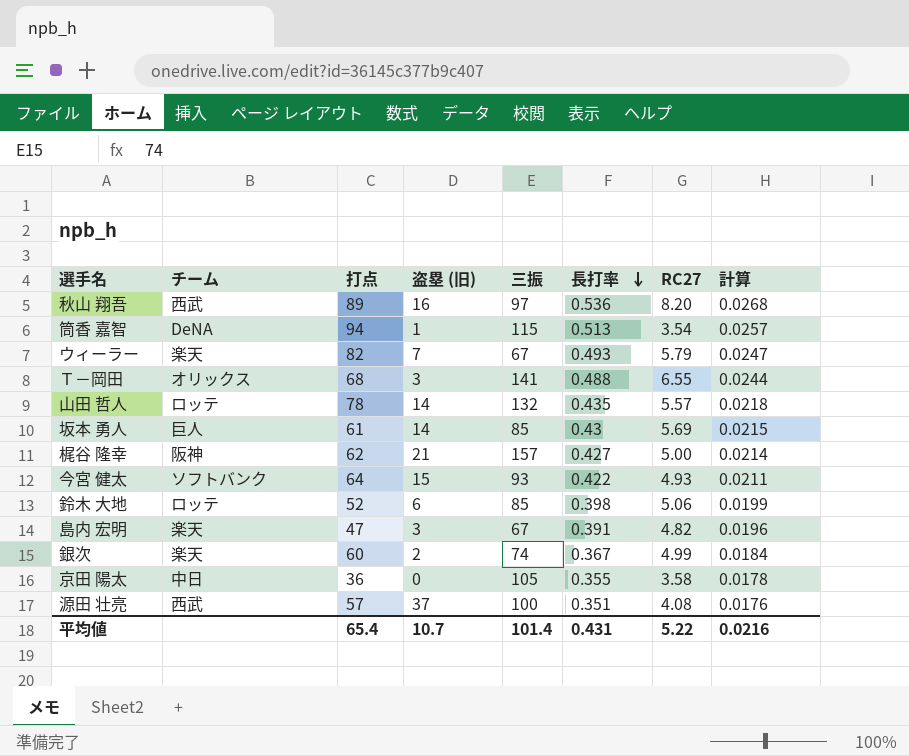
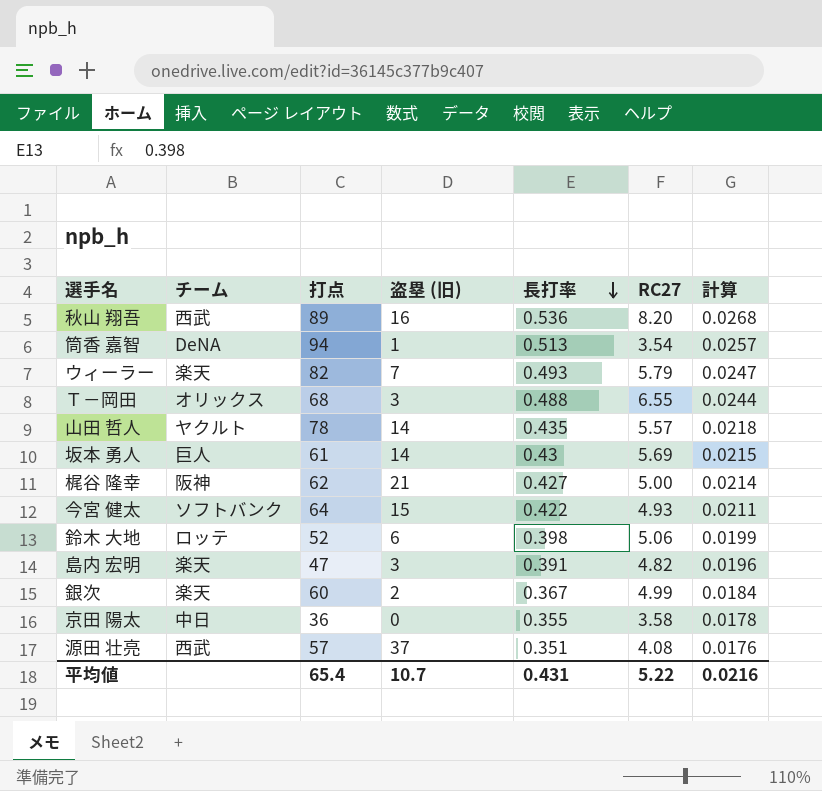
column 三振 | position: 5 -> none
山田 哲人 | チーム: ロッテ -> ヤクルト

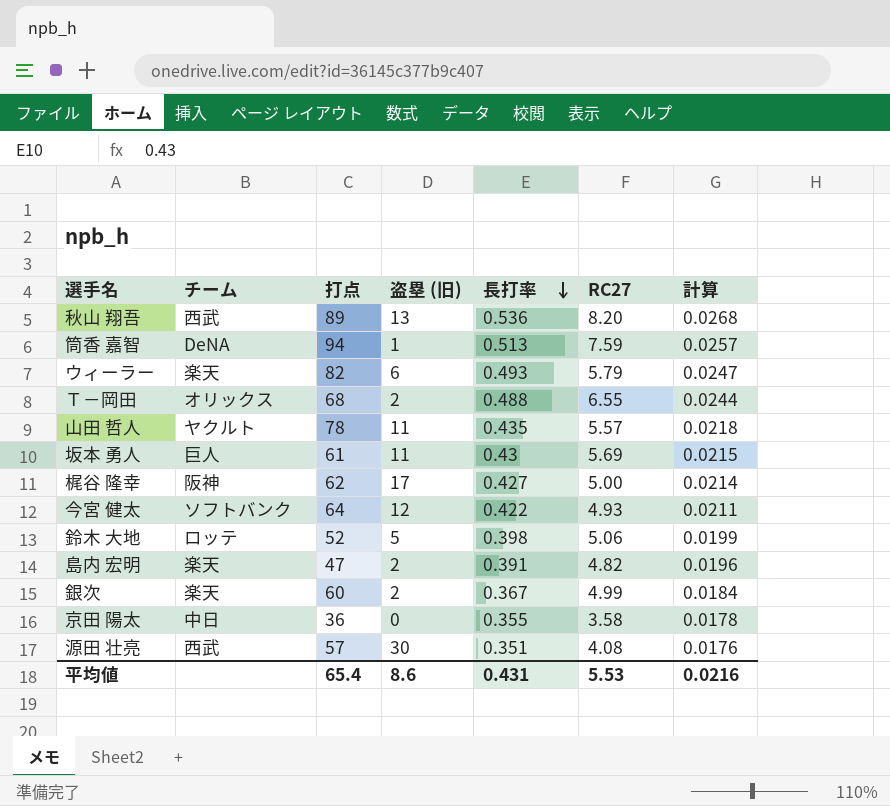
秋山 翔吾 | 盗塁 (旧): 16 -> 13
筒香 嘉智 | RC27: 3.54 -> 7.59
ウィーラー | 盗塁 (旧): 7 -> 6
Ｔ－岡田 | 盗塁 (旧): 3 -> 2
山田 哲人 | 盗塁 (旧): 14 -> 11
坂本 勇人 | 盗塁 (旧): 14 -> 11
梶谷 隆幸 | 盗塁 (旧): 21 -> 17
今宮 健太 | 盗塁 (旧): 15 -> 12
鈴木 大地 | 盗塁 (旧): 6 -> 5
島内 宏明 | 盗塁 (旧): 3 -> 2
源田 壮亮 | 盗塁 (旧): 37 -> 30
平均値 | 盗塁 (旧): 10.7 -> 8.6
平均値 | RC27: 5.22 -> 5.53

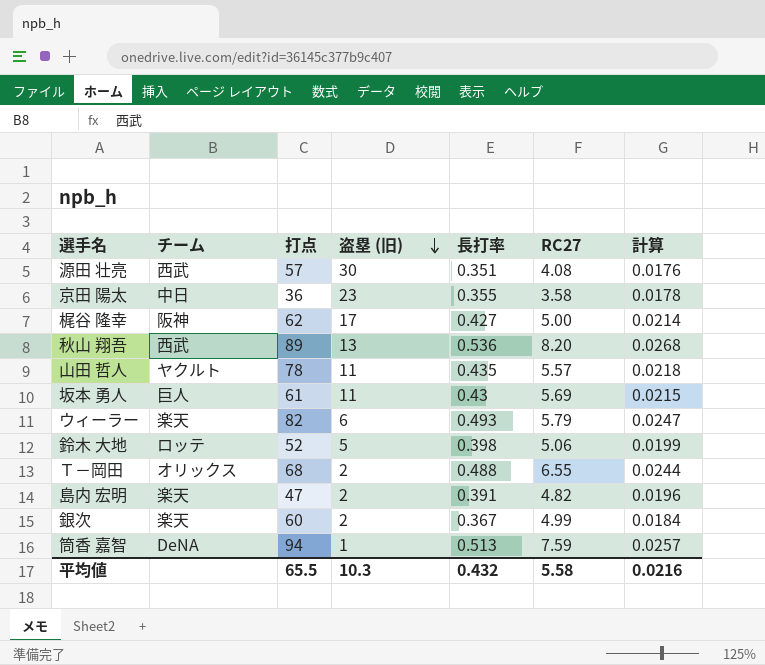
row order: 長打率 descending -> 盗塁 (旧) descending
row 今宮 健太: ソフトバンク | 64 | 12 | 0.422 | 4.93 | 0.0211 -> none
京田 陽太 | 盗塁 (旧): 0 -> 23
平均値 | 打点: 65.4 -> 65.5
平均値 | 盗塁 (旧): 8.6 -> 10.3
平均値 | 長打率: 0.431 -> 0.432
平均値 | RC27: 5.53 -> 5.58

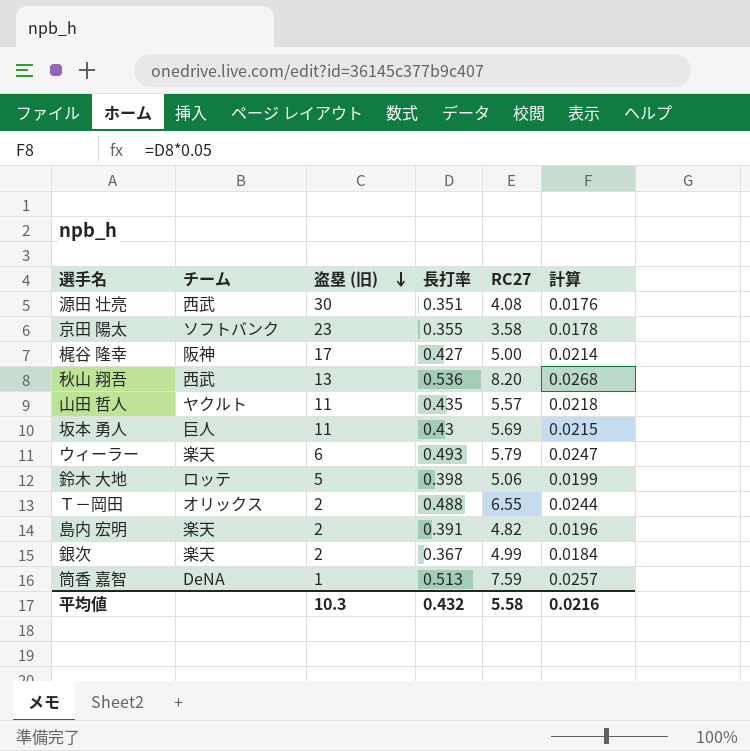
column 打点 | position: 3 -> none
京田 陽太 | チーム: 中日 -> ソフトバンク

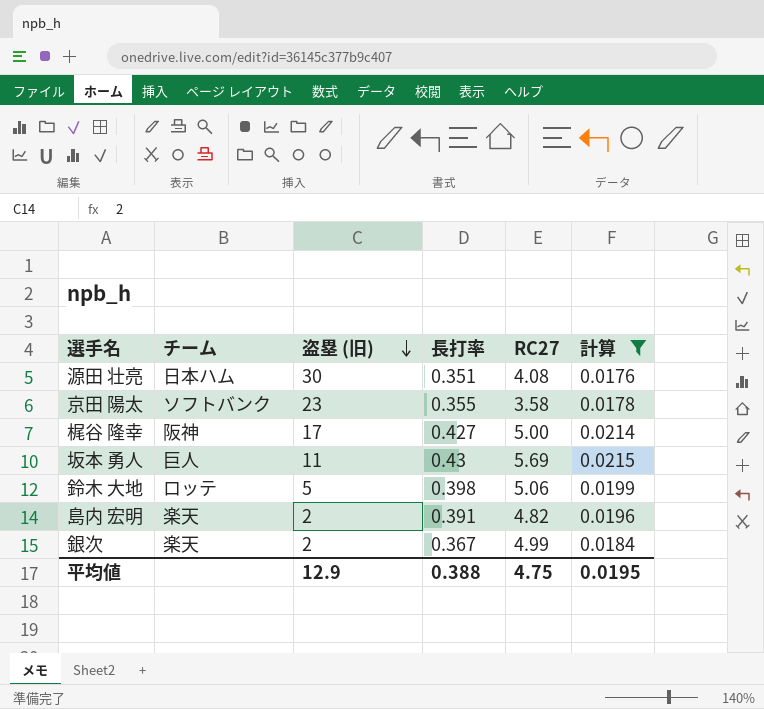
filter: none -> 計算 <= 0.0215
源田 壮亮 | チーム: 西武 -> 日本ハム
平均値 | 盗塁 (旧): 10.3 -> 12.9
平均値 | 長打率: 0.432 -> 0.388
平均値 | RC27: 5.58 -> 4.75
平均値 | 計算: 0.0216 -> 0.0195

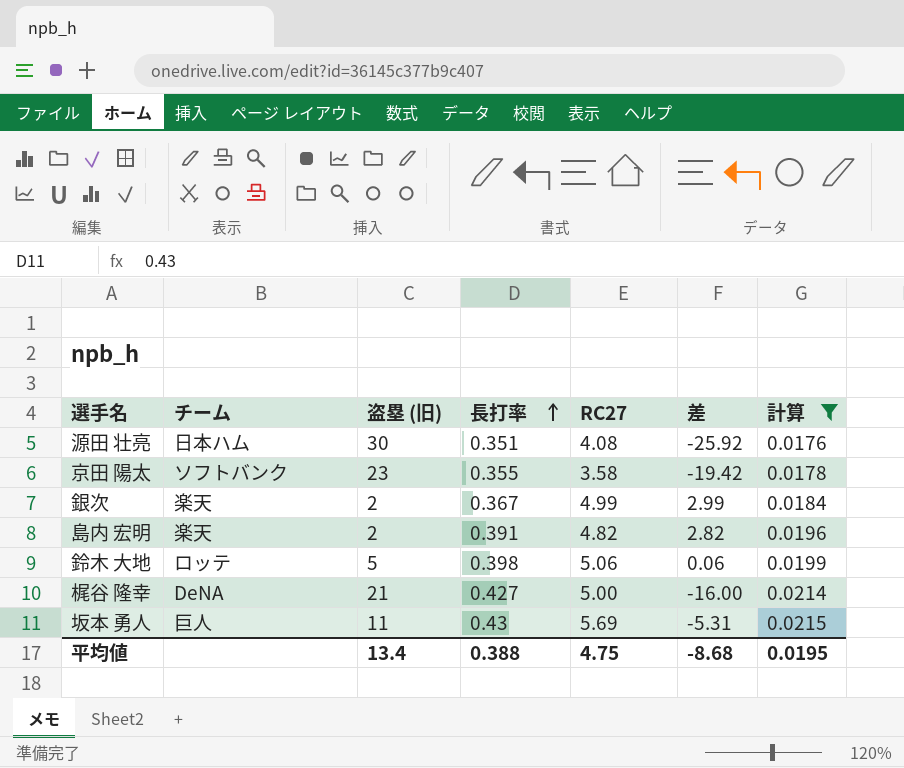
row order: 盗塁 (旧) descending -> 長打率 ascending
column 差 | formula: none -> [RC27] - [盗塁 (旧)]
梶谷 隆幸 | チーム: 阪神 -> DeNA
梶谷 隆幸 | 盗塁 (旧): 17 -> 21
平均値 | 盗塁 (旧): 12.9 -> 13.4

